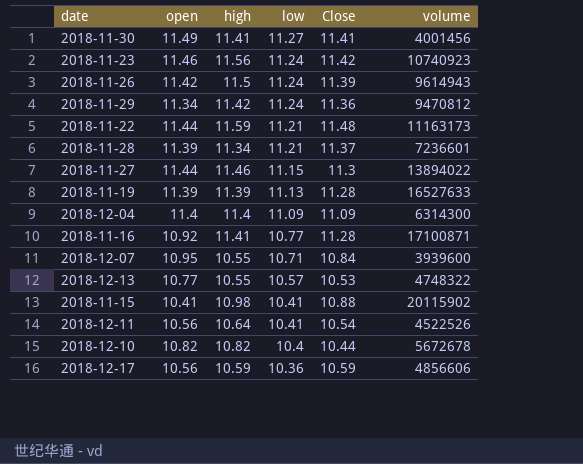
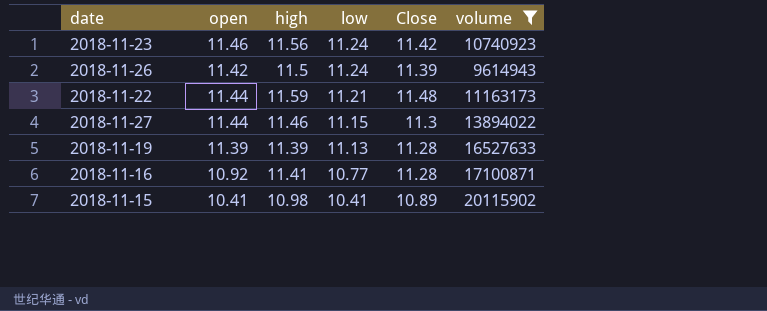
filter: none -> volume >= 9614943
2018-11-15 | Close: 10.88 -> 10.89

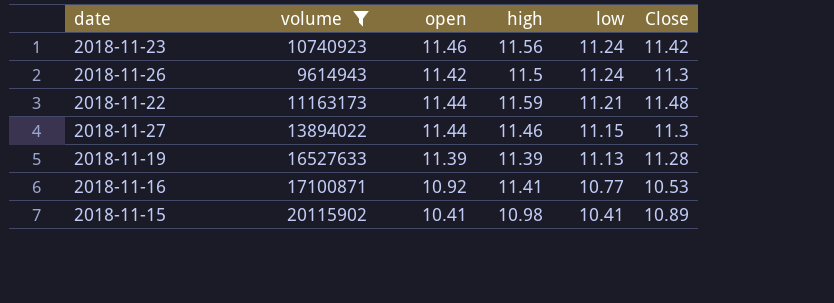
column volume | position: 6 -> 2
2018-11-26 | Close: 11.39 -> 11.3
2018-11-16 | Close: 11.28 -> 10.53

